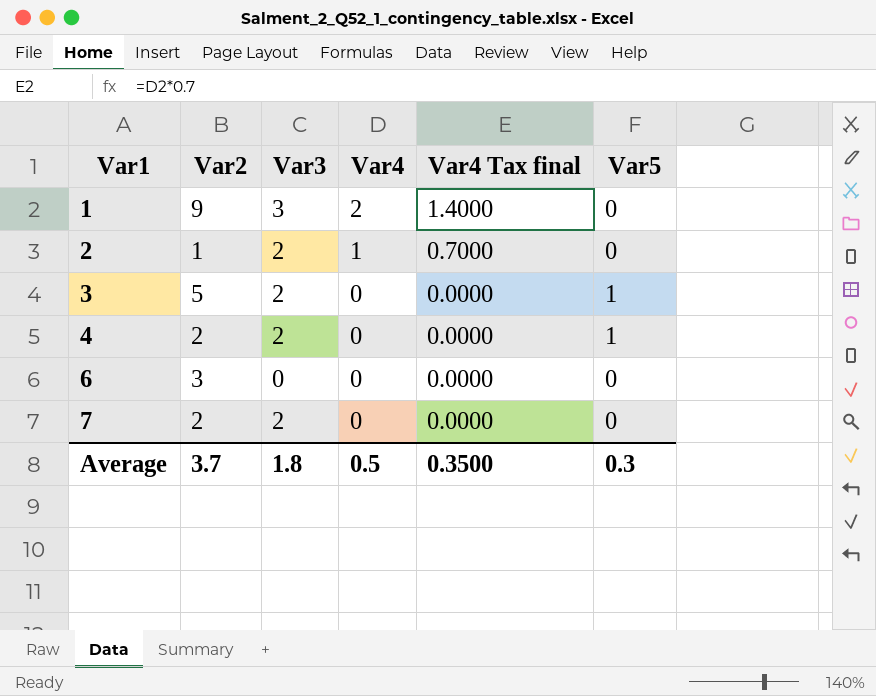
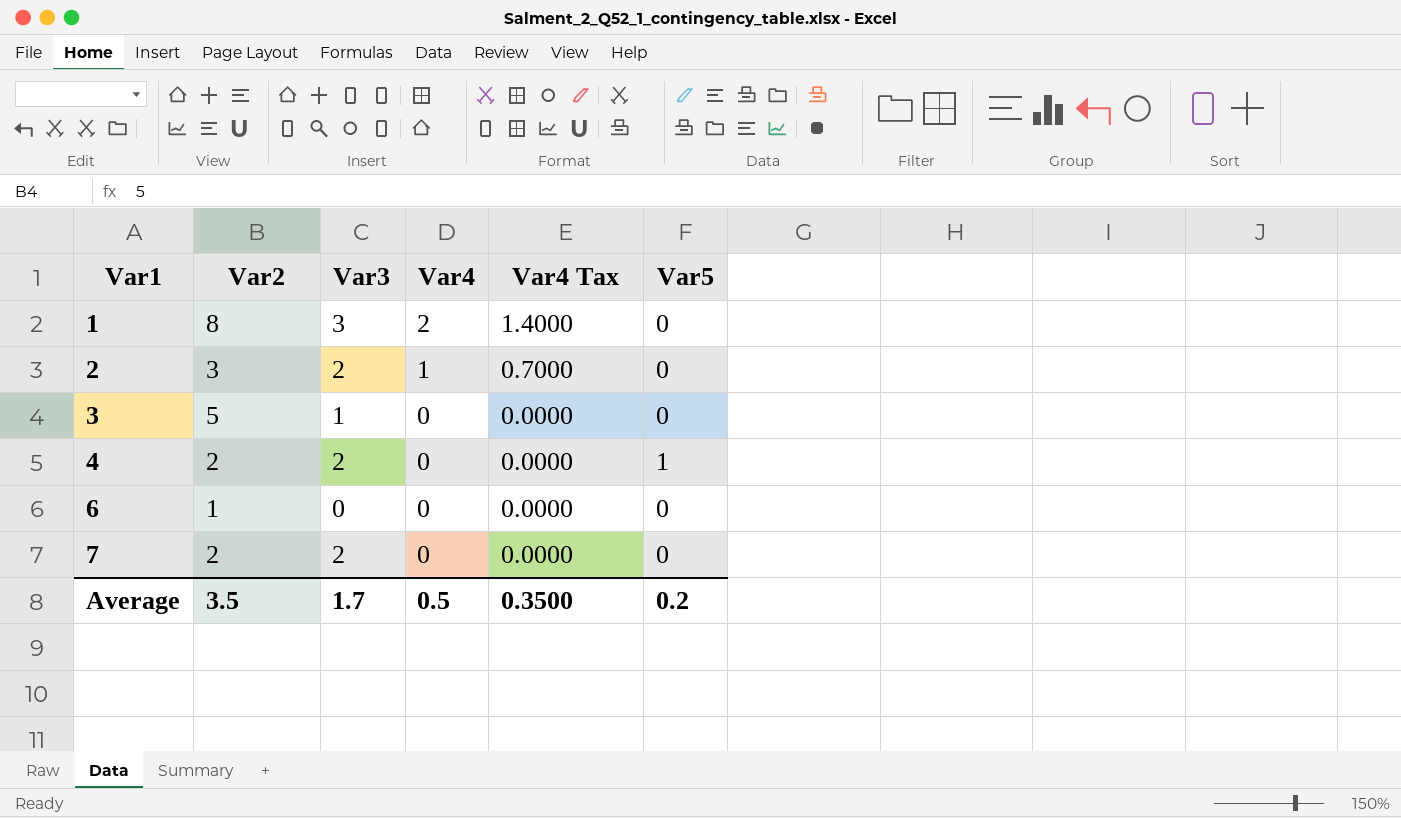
column name: Var4 Tax final -> Var4 Tax
1 | Var2: 9 -> 8
2 | Var2: 1 -> 3
3 | Var3: 2 -> 1
3 | Var5: 1 -> 0
6 | Var2: 3 -> 1
Average | Var2: 3.7 -> 3.5
Average | Var3: 1.8 -> 1.7
Average | Var5: 0.3 -> 0.2

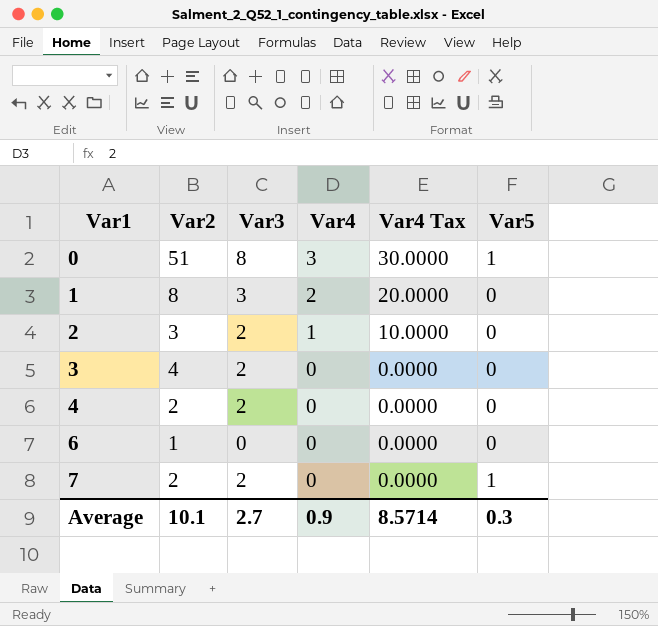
column Var4 Tax | formula: [Var4] * 0.7 -> [Var4] * 10
row 0: none -> 51 | 8 | 3 | 30.0000 | 1
3 | Var2: 5 -> 4
3 | Var3: 1 -> 2
4 | Var5: 1 -> 0
7 | Var5: 0 -> 1
Average | Var2: 3.5 -> 10.1
Average | Var3: 1.7 -> 2.7
Average | Var4: 0.5 -> 0.9
Average | Var4 Tax: 0.3500 -> 8.5714
Average | Var5: 0.2 -> 0.3

